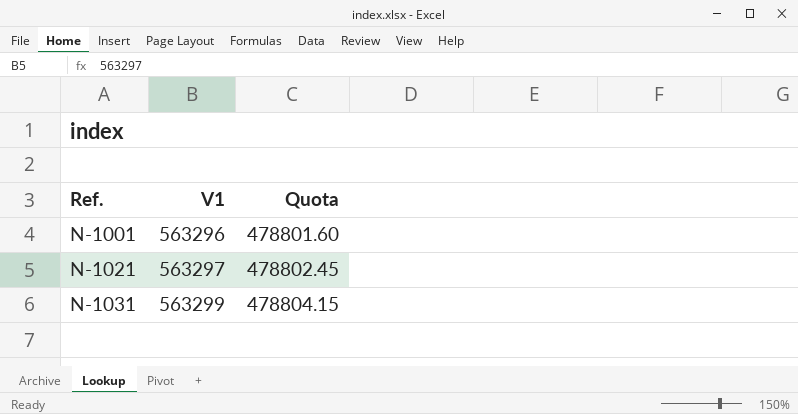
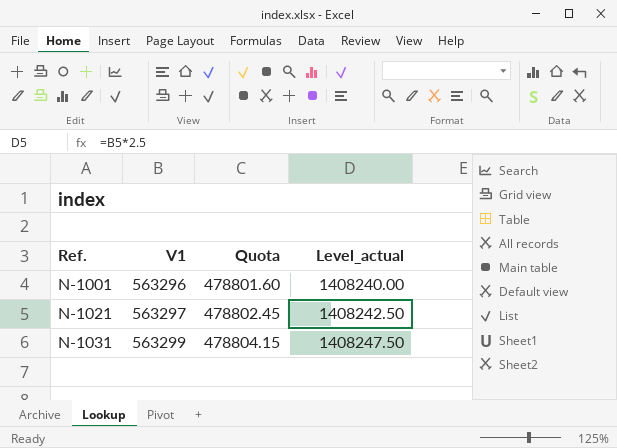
column Level_actual | formula: none -> [V1] * 2.5

